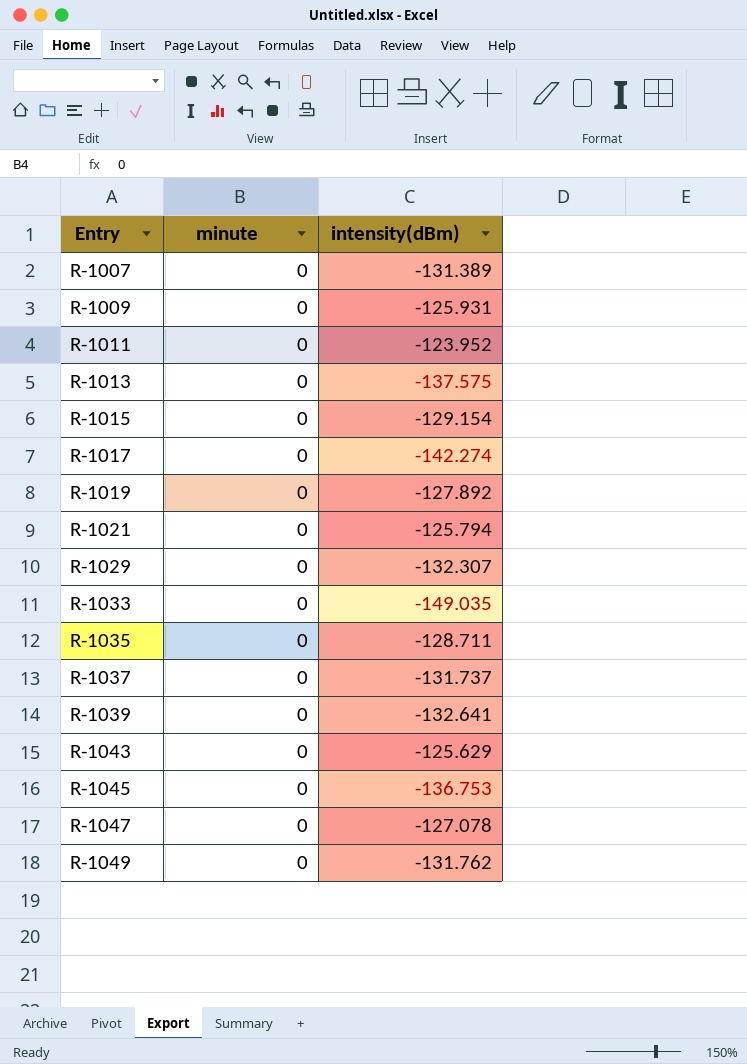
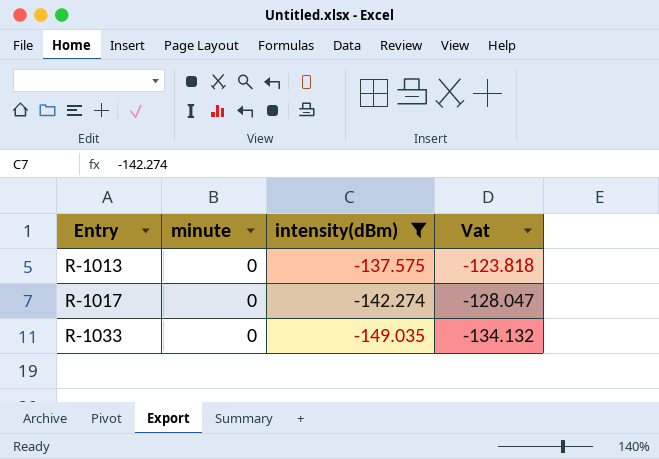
filter: none -> intensity(dBm) <= -137.575
column Vat | formula: none -> [intensity(dBm)] * 0.9

